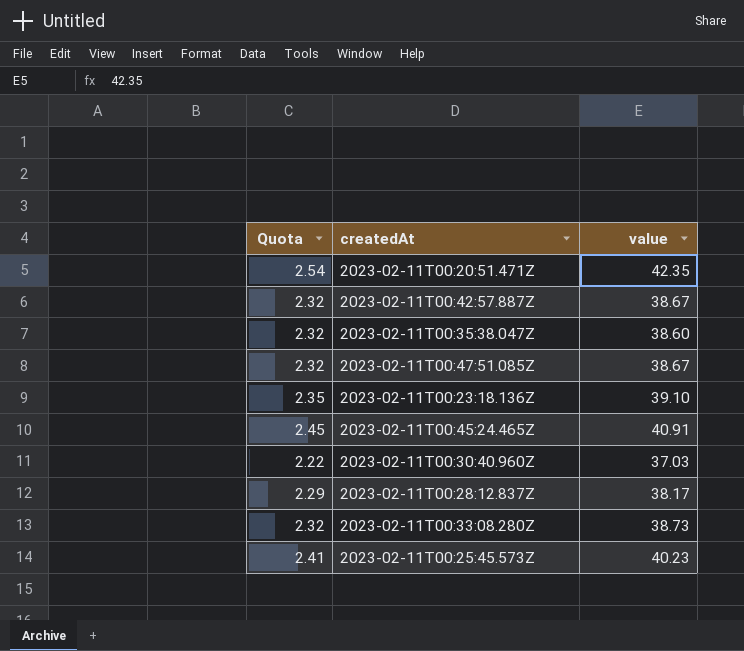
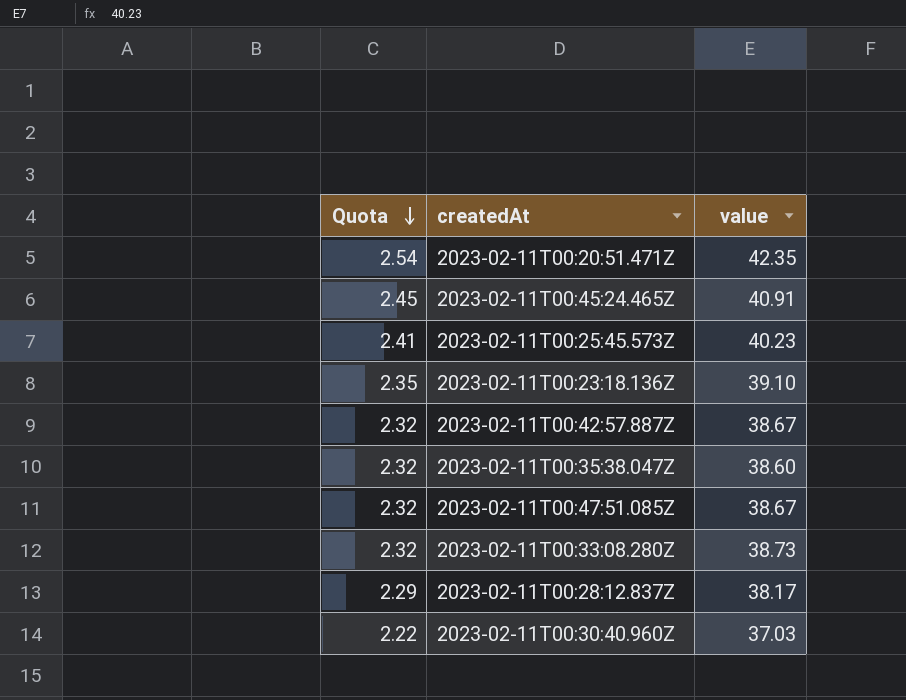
row order: none -> Quota descending

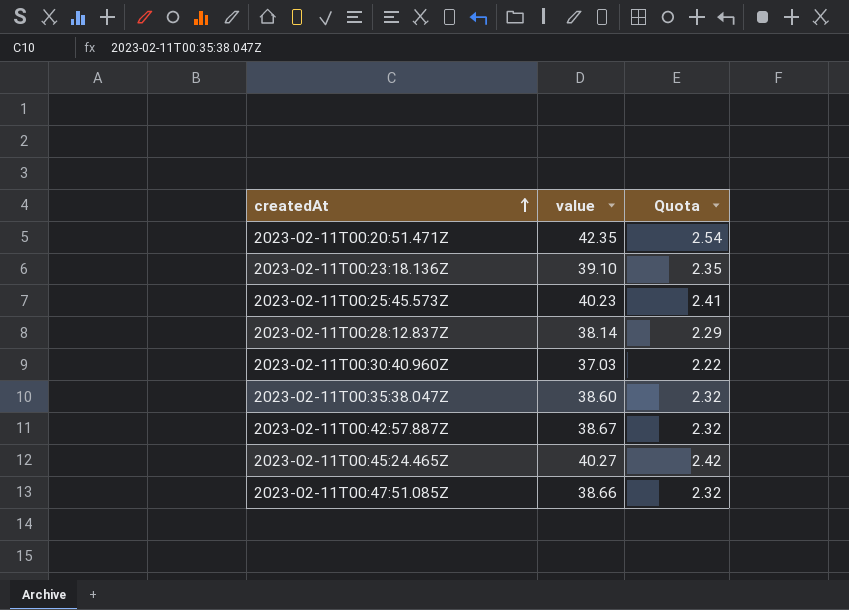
row order: Quota descending -> createdAt ascending
column Quota | position: 1 -> 3
row 2023-02-11T00:33:08.280Z: 2.32 | 38.73 -> none
2023-02-11T00:28:12.837Z | value: 38.17 -> 38.14
2023-02-11T00:45:24.465Z | value: 40.91 -> 40.27
2023-02-11T00:45:24.465Z | Quota: 2.45 -> 2.42
2023-02-11T00:47:51.085Z | value: 38.67 -> 38.66

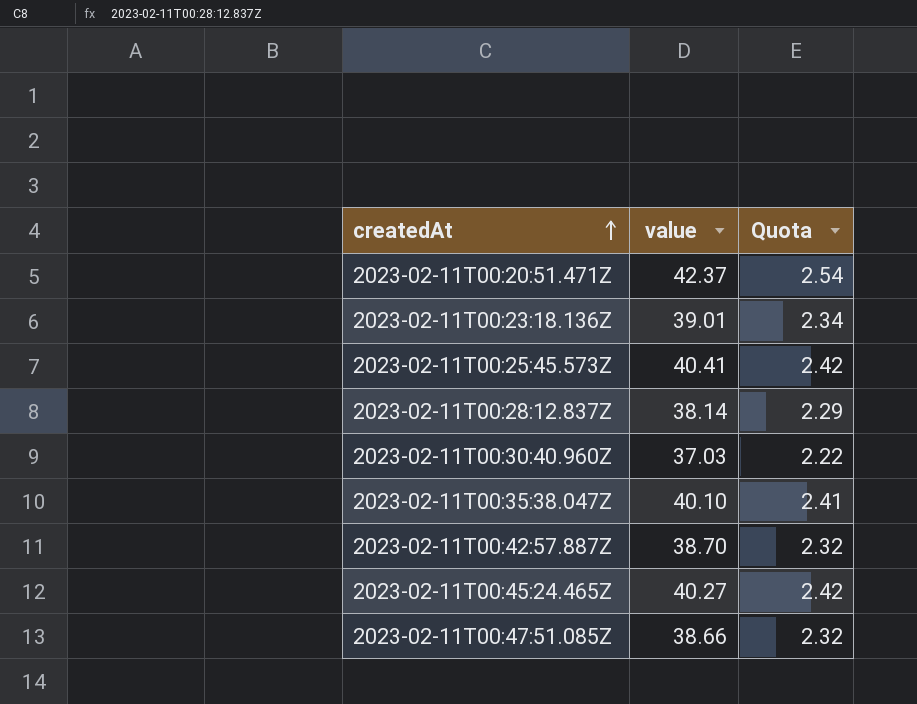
2023-02-11T00:20:51.471Z | value: 42.35 -> 42.37
2023-02-11T00:23:18.136Z | value: 39.10 -> 39.01
2023-02-11T00:23:18.136Z | Quota: 2.35 -> 2.34
2023-02-11T00:25:45.573Z | value: 40.23 -> 40.41
2023-02-11T00:25:45.573Z | Quota: 2.41 -> 2.42
2023-02-11T00:35:38.047Z | value: 38.60 -> 40.10
2023-02-11T00:35:38.047Z | Quota: 2.32 -> 2.41
2023-02-11T00:42:57.887Z | value: 38.67 -> 38.70

